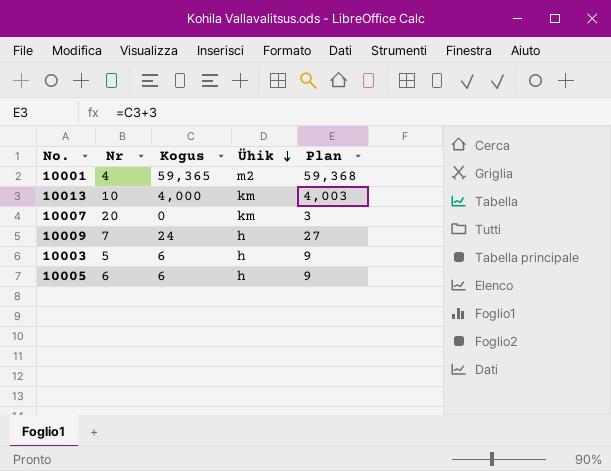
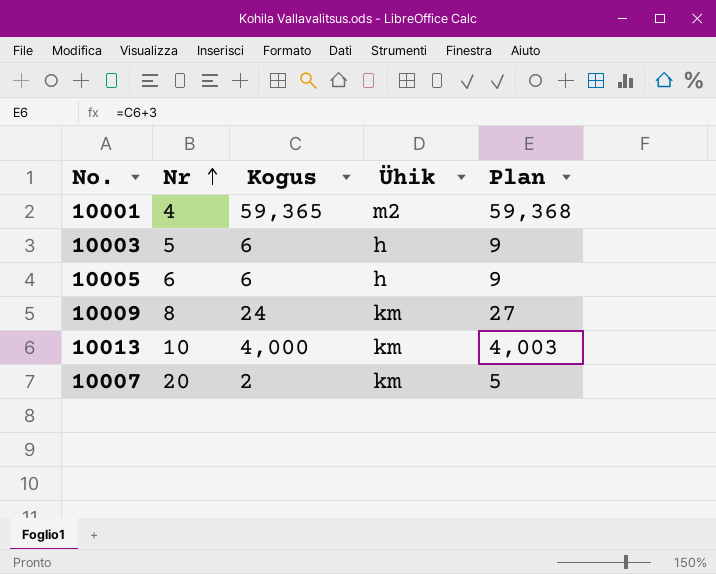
row order: Ühik descending -> Nr ascending
10009 | Nr: 7 -> 8
10009 | Ühik: h -> km
10007 | Kogus: 0 -> 2
10007 | Plan: 3 -> 5

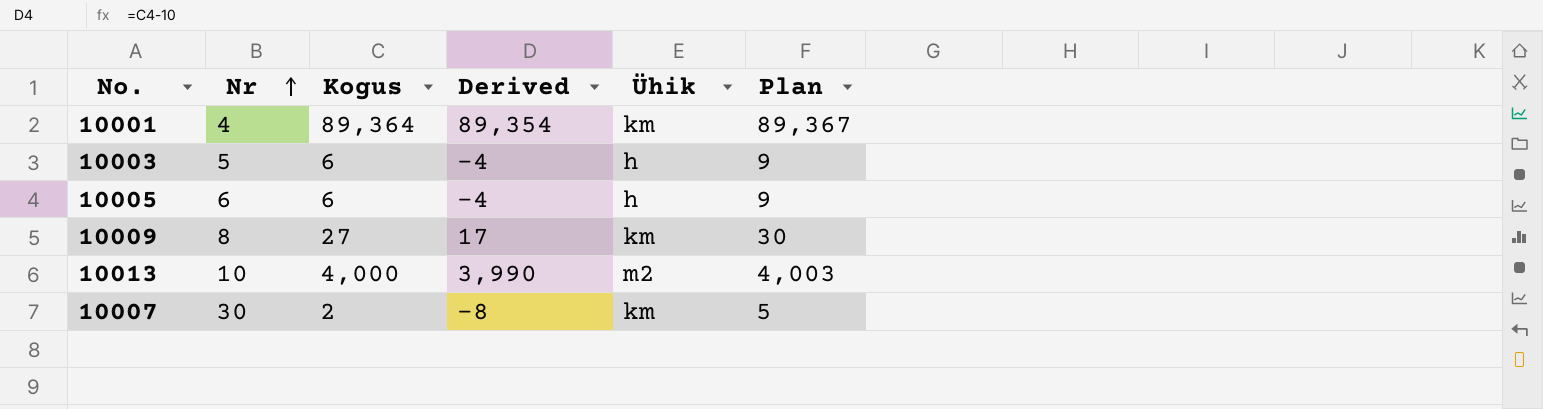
column Derived | formula: none -> [Kogus] - 10
10001 | Kogus: 59,365 -> 89,364
10001 | Ühik: m2 -> km
10001 | Plan: 59,368 -> 89,367
10009 | Kogus: 24 -> 27
10009 | Plan: 27 -> 30
10013 | Ühik: km -> m2
10007 | Nr: 20 -> 30

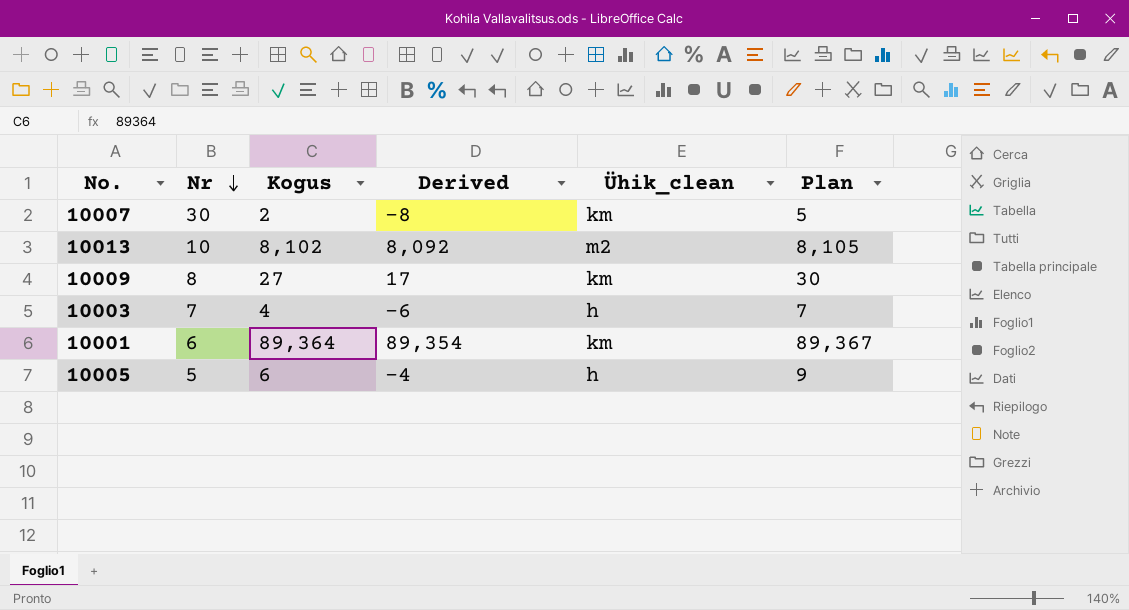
row order: Nr ascending -> Nr descending
column name: Ühik -> Ühik_clean
10013 | Kogus: 4,000 -> 8,102
10013 | Derived: 3,990 -> 8,092
10013 | Plan: 4,003 -> 8,105
10003 | Nr: 5 -> 7
10003 | Kogus: 6 -> 4
10003 | Derived: -4 -> -6
10003 | Plan: 9 -> 7
10001 | Nr: 4 -> 6
10005 | Nr: 6 -> 5

